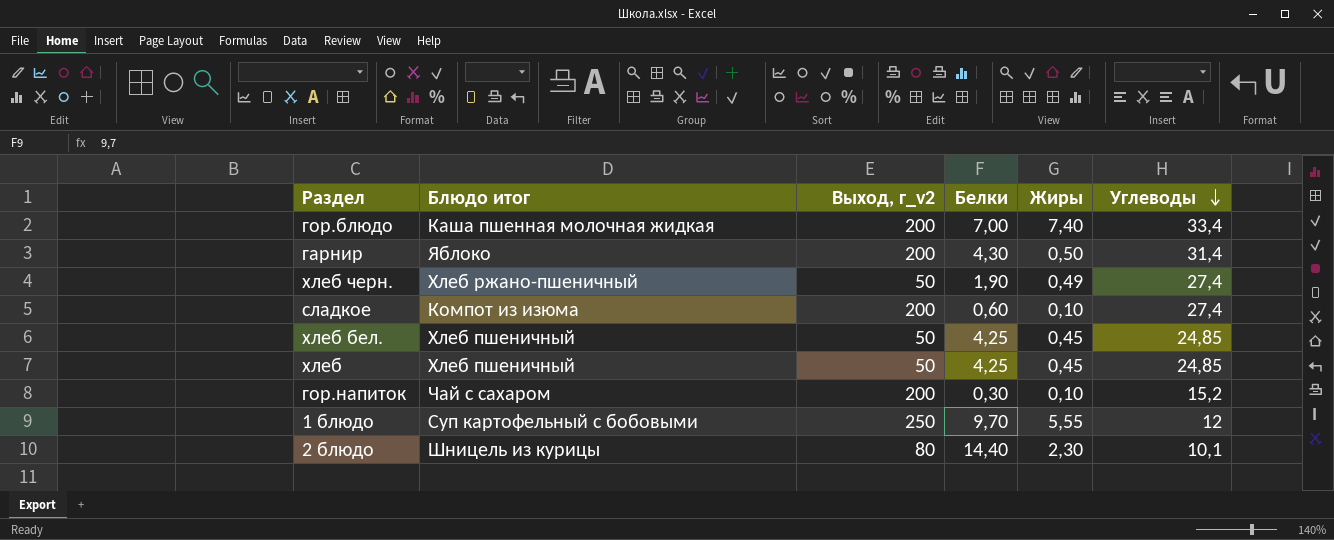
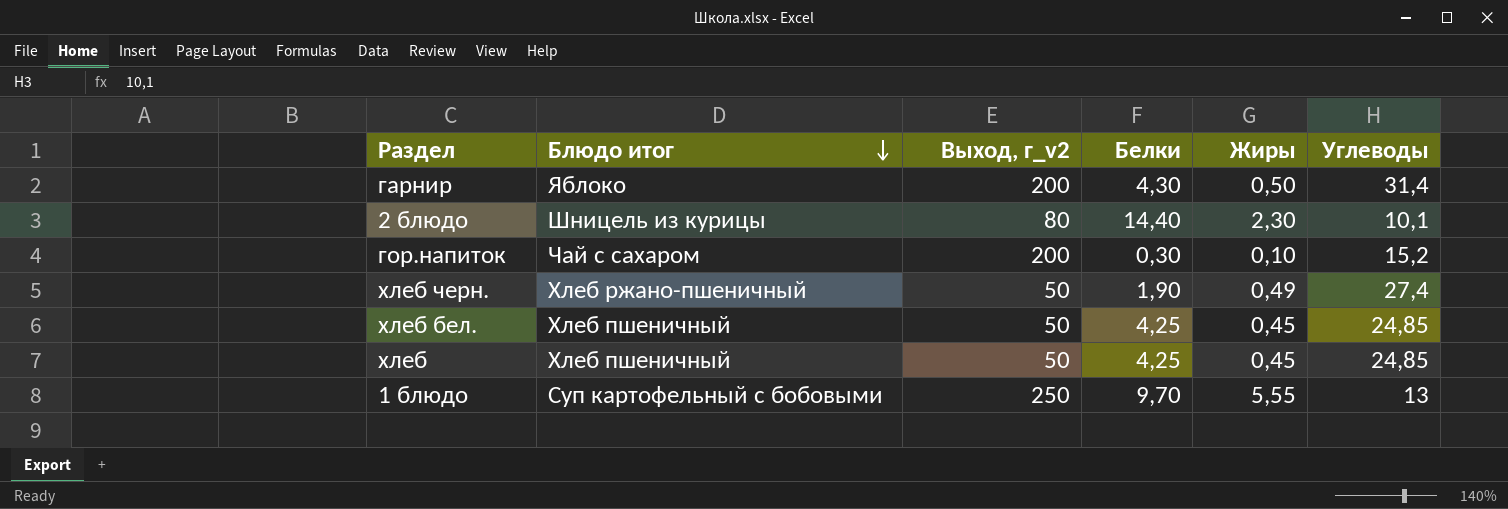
row order: Углеводы descending -> Блюдо итог descending
row гор.блюдо: Каша пшенная молочная жидкая | 200 | 7,00 | 7,40 | 33,4 -> none
row сладкое: Компот из изюма | 200 | 0,60 | 0,10 | 27,4 -> none
1 блюдо | Углеводы: 12 -> 13

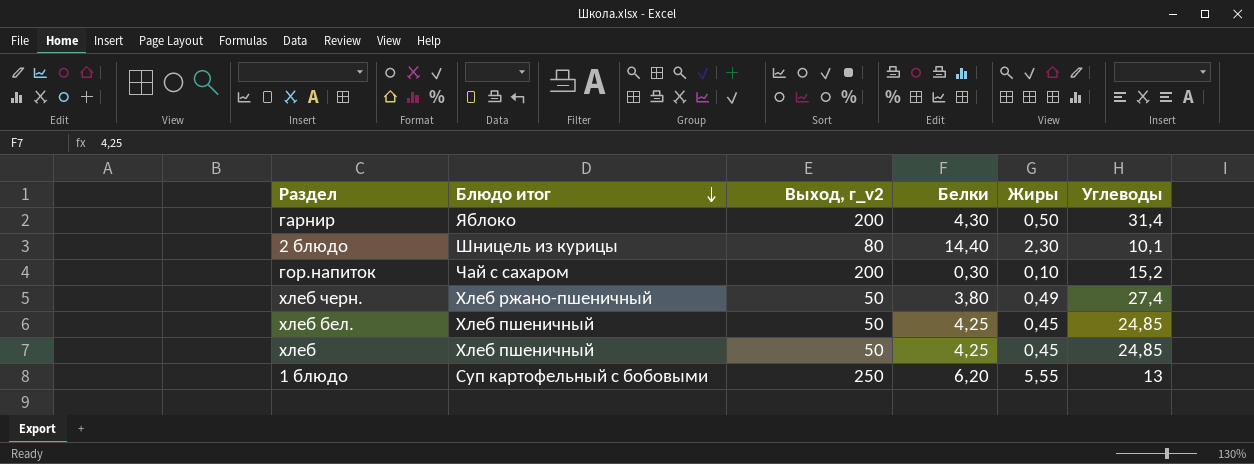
хлеб черн. | Белки: 1,90 -> 3,80
1 блюдо | Белки: 9,70 -> 6,20

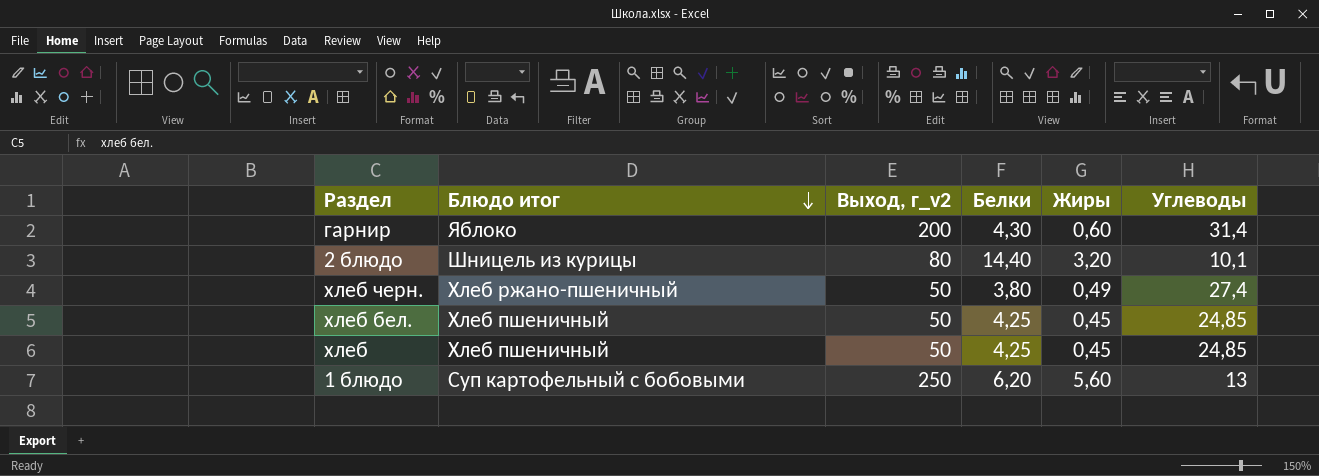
row гор.напиток: Чай с сахаром | 200 | 0,30 | 0,10 | 15,2 -> none
гарнир | Жиры: 0,50 -> 0,60
2 блюдо | Жиры: 2,30 -> 3,20
1 блюдо | Жиры: 5,55 -> 5,60

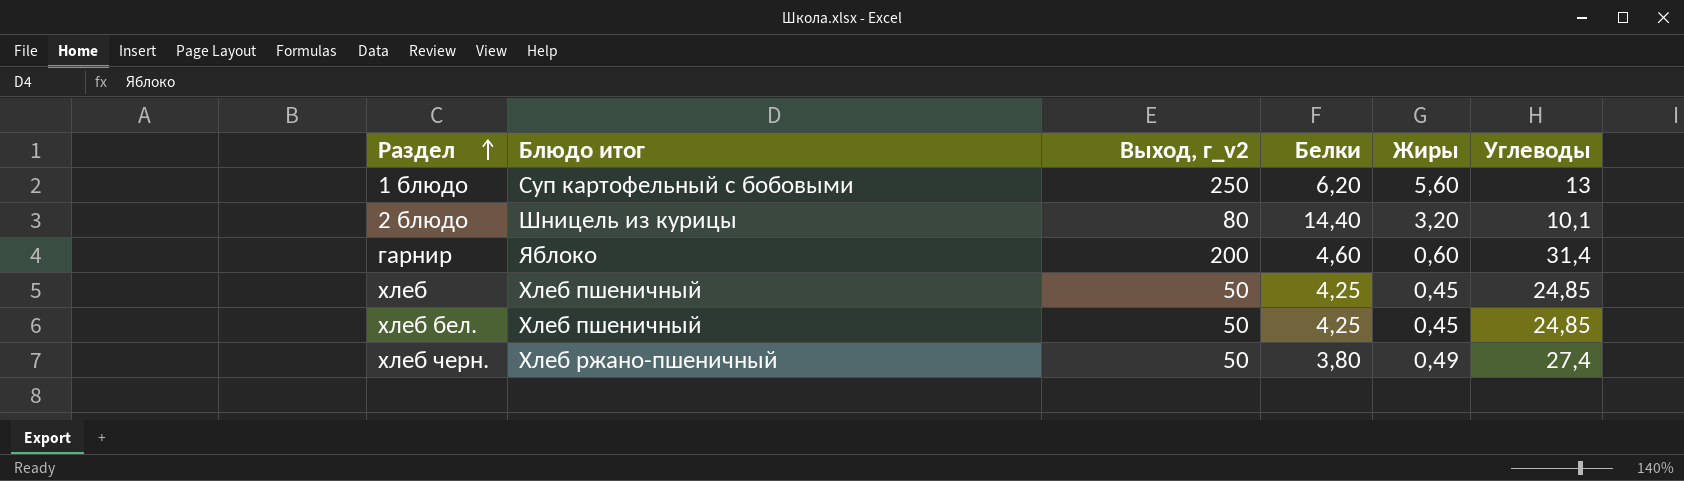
row order: Блюдо итог descending -> Раздел ascending
гарнир | Белки: 4,30 -> 4,60

